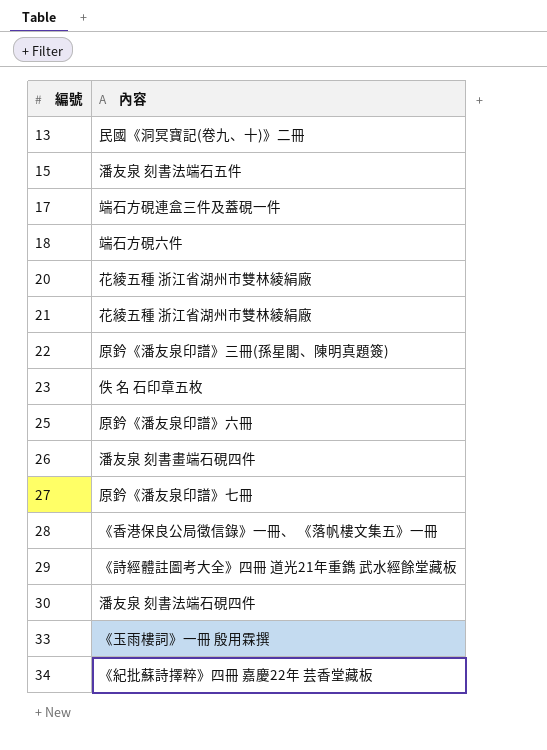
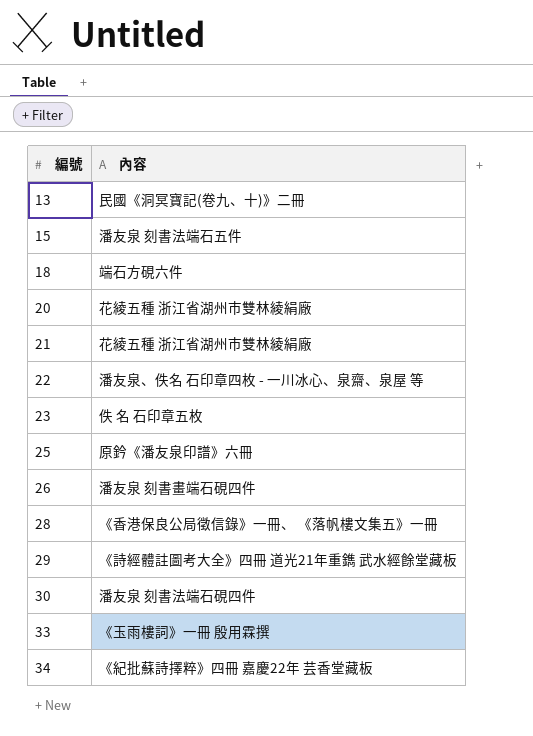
row 17: 端石方硯連盒三件及蓋硯一件 -> none
row 27: 原鈐《潘友泉印譜》七冊 -> none
22 | 內容: 原鈐《潘友泉印譜》三冊(孫星閣、陳明真題簽) -> 潘友泉、佚名 石印章四枚 - 一川冰心、泉齋、泉屋 等

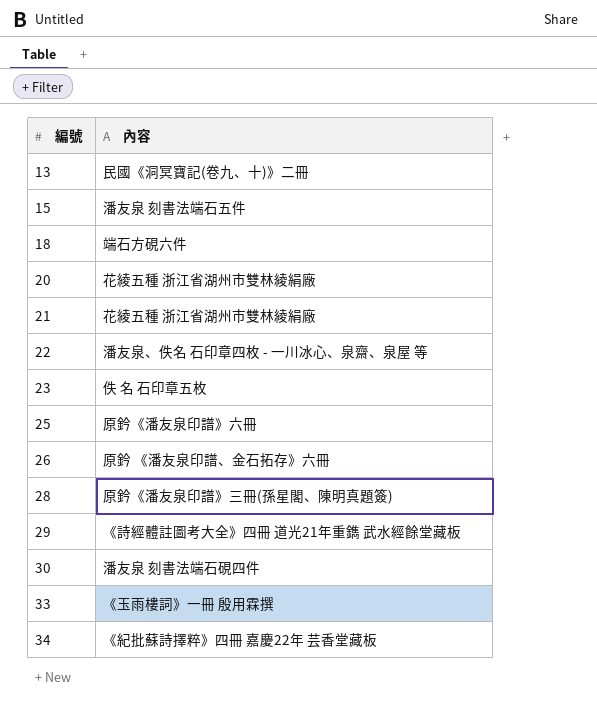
26 | 內容: 潘友泉 刻書畫端石硯四件 -> 原鈐 《潘友泉印譜、金石拓存》六冊
28 | 內容: 《香港保良公局徵信錄》一冊、 《落帆樓文集五》一冊 -> 原鈐《潘友泉印譜》三冊(孫星閣、陳明真題簽)

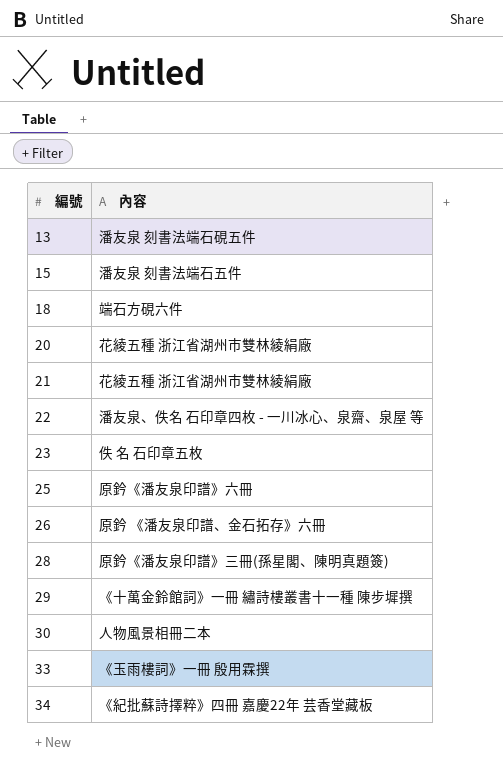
13 | 內容: 民國《洞冥寶記(卷九、十)》二冊 -> 潘友泉 刻書法端石硯五件
29 | 內容: 《詩經體註圖考大全》四冊 道光21年重鐫 武水經餘堂藏板 -> 《十萬金鈴館詞》一冊 繡詩樓叢書十一種 陳步墀撰
30 | 內容: 潘友泉 刻書法端石硯四件 -> 人物風景相冊二本

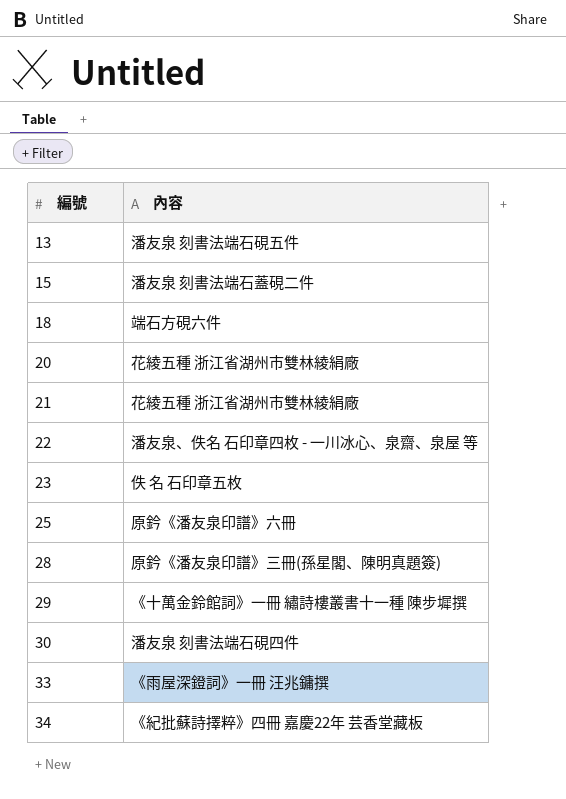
row 26: 原鈐 《潘友泉印譜、金石拓存》六冊 -> none
15 | 內容: 潘友泉 刻書法端石五件 -> 潘友泉 刻書法端石蓋硯二件
30 | 內容: 人物風景相冊二本 -> 潘友泉 刻書法端石硯四件
33 | 內容: 《玉雨樓詞》一冊 殷用霖撰 -> 《雨屋深鐙詞》一冊 汪兆鏞撰

